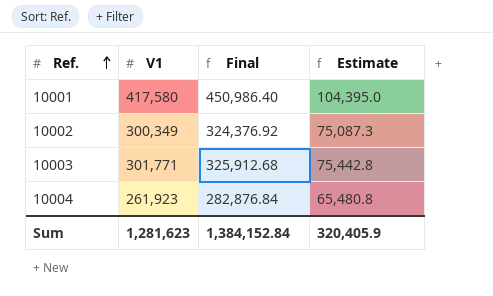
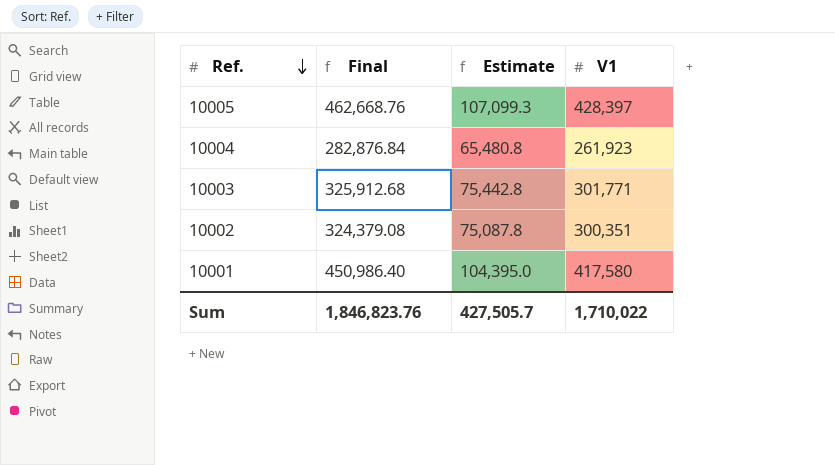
row order: Ref. ascending -> Ref. descending
column V1 | position: 2 -> 4
row 10005: none -> 462,668.76 | 107,099.3 | 428,397
10002 | Final: 324,376.92 -> 324,379.08
10002 | Estimate: 75,087.3 -> 75,087.8
10002 | V1: 300,349 -> 300,351
Sum | Final: 1,384,152.84 -> 1,846,823.76
Sum | Estimate: 320,405.9 -> 427,505.7
Sum | V1: 1,281,623 -> 1,710,022

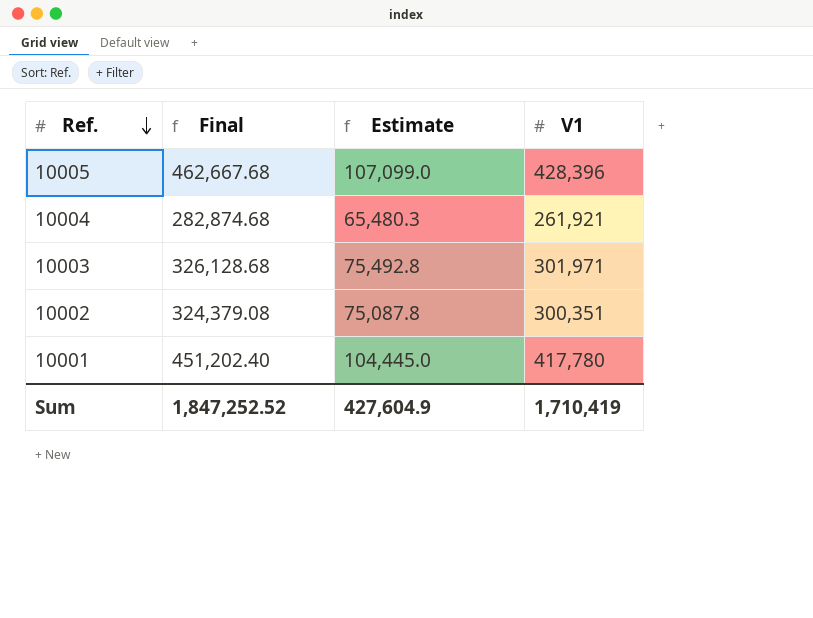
10005 | Final: 462,668.76 -> 462,667.68
10005 | Estimate: 107,099.3 -> 107,099.0
10005 | V1: 428,397 -> 428,396
10004 | Final: 282,876.84 -> 282,874.68
10004 | Estimate: 65,480.8 -> 65,480.3
10004 | V1: 261,923 -> 261,921
10003 | Final: 325,912.68 -> 326,128.68
10003 | Estimate: 75,442.8 -> 75,492.8
10003 | V1: 301,771 -> 301,971
10001 | Final: 450,986.40 -> 451,202.40
10001 | Estimate: 104,395.0 -> 104,445.0
10001 | V1: 417,580 -> 417,780
Sum | Final: 1,846,823.76 -> 1,847,252.52
Sum | Estimate: 427,505.7 -> 427,604.9
Sum | V1: 1,710,022 -> 1,710,419

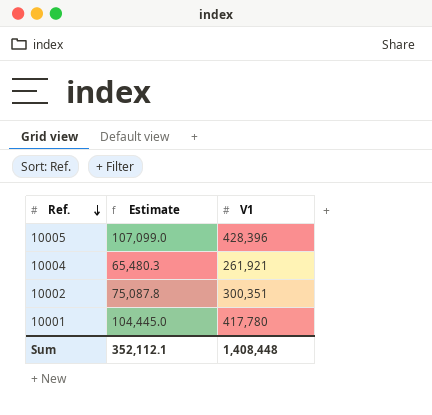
column Final | formula: [V1] * 1.08 -> none
row 10003: 326,128.68 | 75,492.8 | 301,971 -> none
Sum | Estimate: 427,604.9 -> 352,112.1
Sum | V1: 1,710,419 -> 1,408,448

